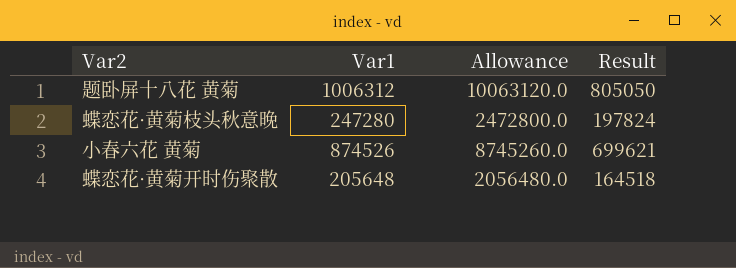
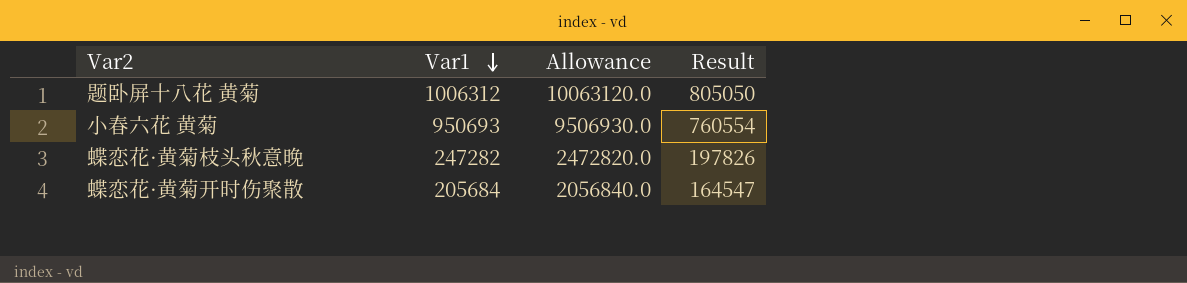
row order: none -> Var1 descending
小春六花 黄菊 | Var1: 874526 -> 950693
小春六花 黄菊 | Allowance: 8745260.0 -> 9506930.0
小春六花 黄菊 | Result: 699621 -> 760554
蝶恋花·黄菊枝头秋意晚 | Var1: 247280 -> 247282
蝶恋花·黄菊枝头秋意晚 | Allowance: 2472800.0 -> 2472820.0
蝶恋花·黄菊枝头秋意晚 | Result: 197824 -> 197826
蝶恋花·黄菊开时伤聚散 | Var1: 205648 -> 205684
蝶恋花·黄菊开时伤聚散 | Allowance: 2056480.0 -> 2056840.0
蝶恋花·黄菊开时伤聚散 | Result: 164518 -> 164547

